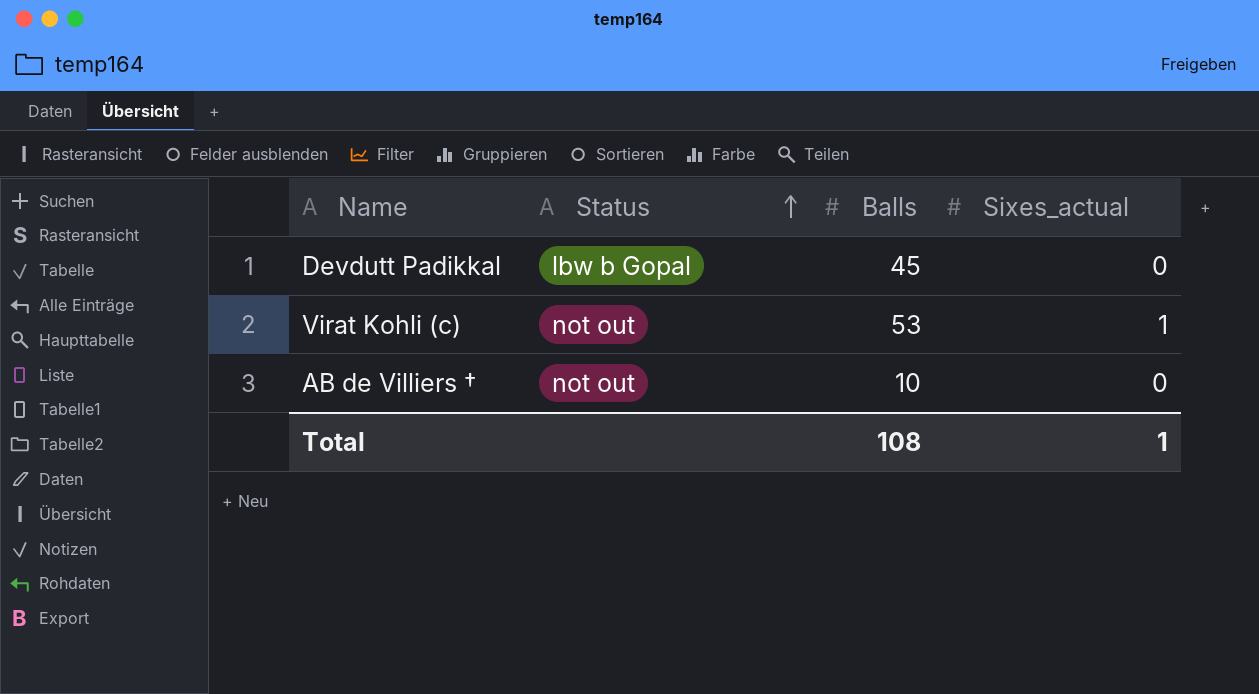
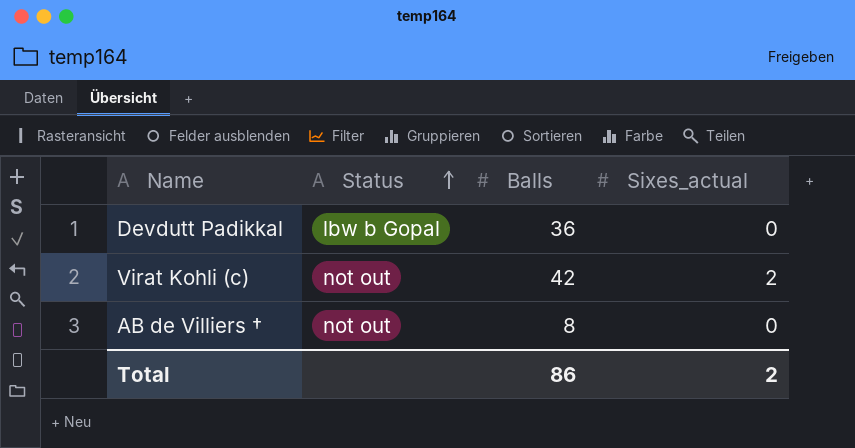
Devdutt Padikkal | Balls: 45 -> 36
Virat Kohli (c) | Balls: 53 -> 42
Virat Kohli (c) | Sixes_actual: 1 -> 2
AB de Villiers † | Balls: 10 -> 8
Total | Balls: 108 -> 86
Total | Sixes_actual: 1 -> 2

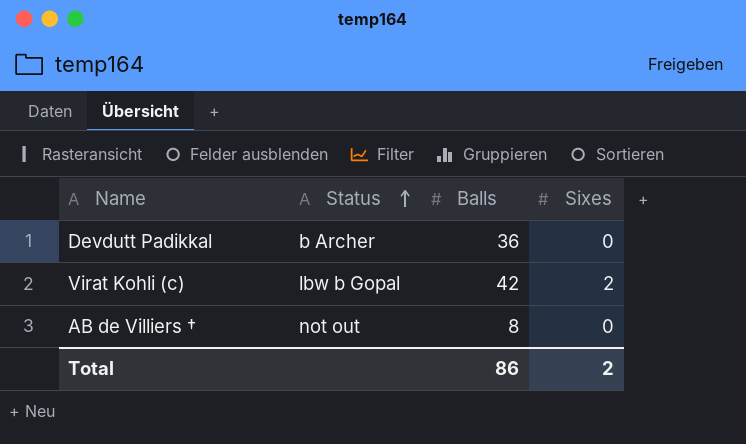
column name: Sixes_actual -> Sixes
Devdutt Padikkal | Status: lbw b Gopal -> b Archer
Virat Kohli (c) | Status: not out -> lbw b Gopal

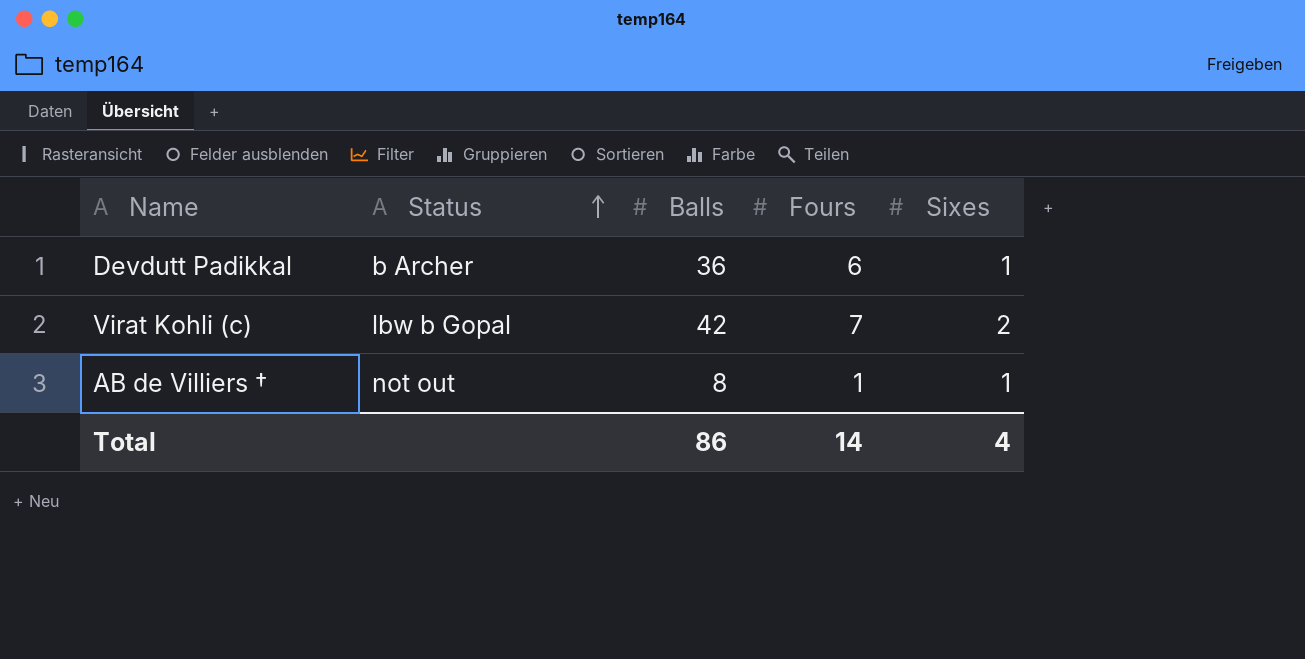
column Fours | position: none -> 4
Devdutt Padikkal | Sixes: 0 -> 1
AB de Villiers † | Sixes: 0 -> 1
Total | Sixes: 2 -> 4

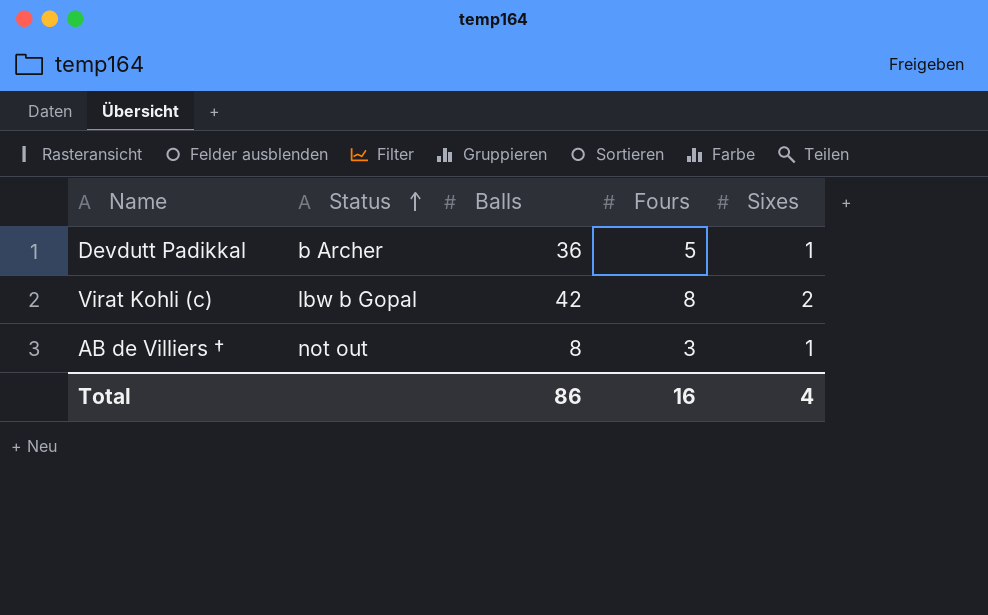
Devdutt Padikkal | Fours: 6 -> 5
Virat Kohli (c) | Fours: 7 -> 8
AB de Villiers † | Fours: 1 -> 3
Total | Fours: 14 -> 16

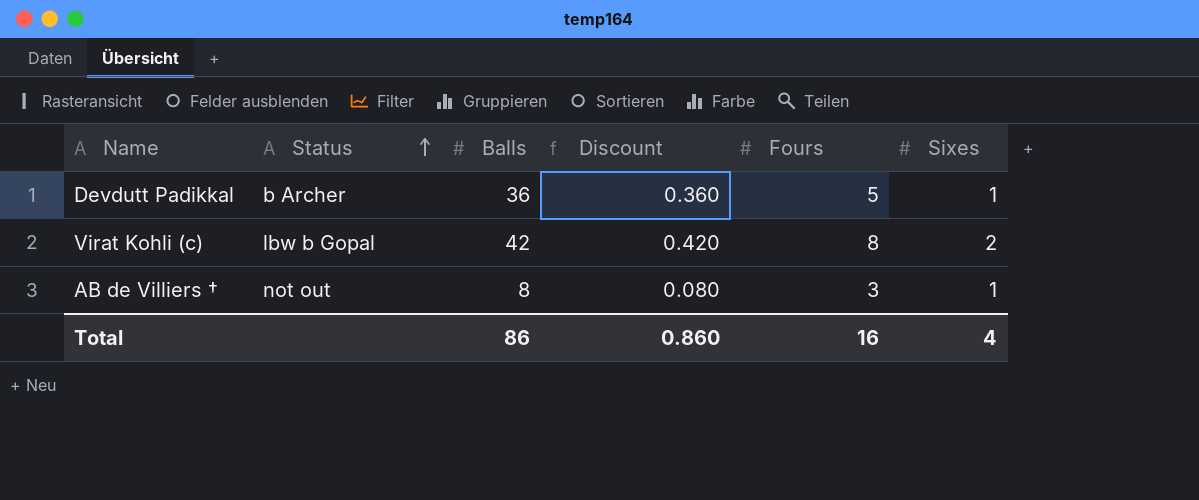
column Discount | formula: none -> [Balls] * 0.01

